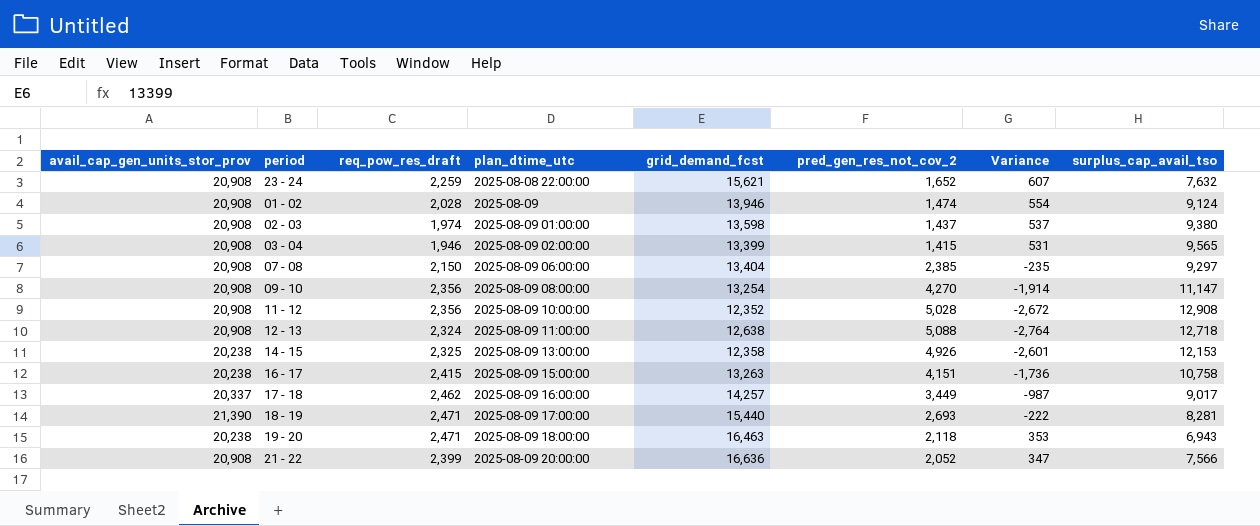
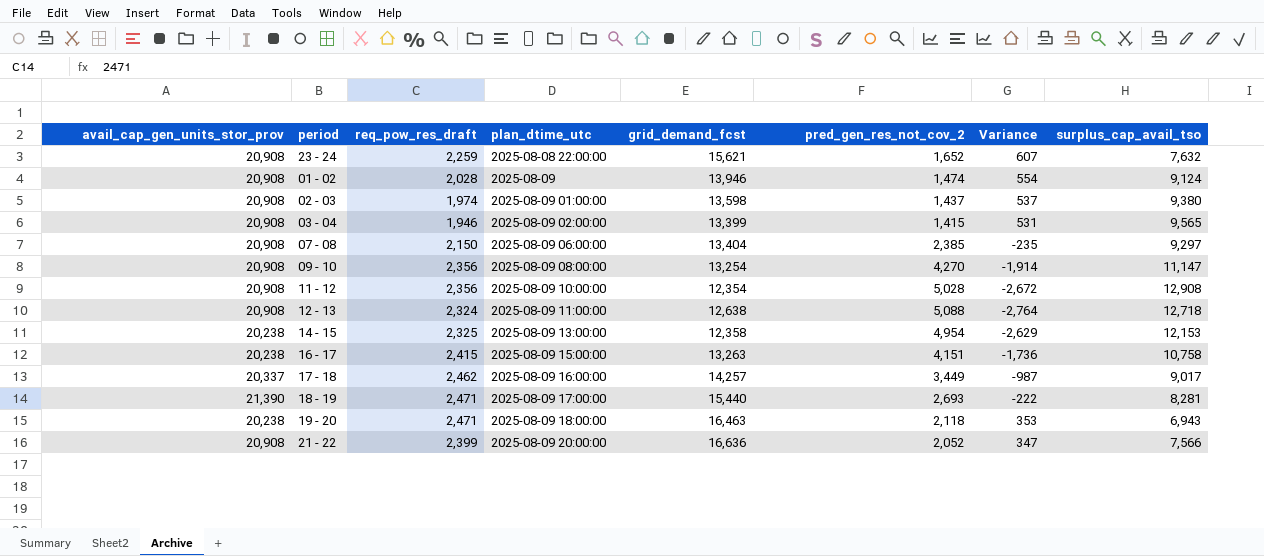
11 - 12 | grid_demand_fcst: 12,352 -> 12,354
14 - 15 | pred_gen_res_not_cov_2: 4,926 -> 4,954
14 - 15 | Variance: -2,601 -> -2,629

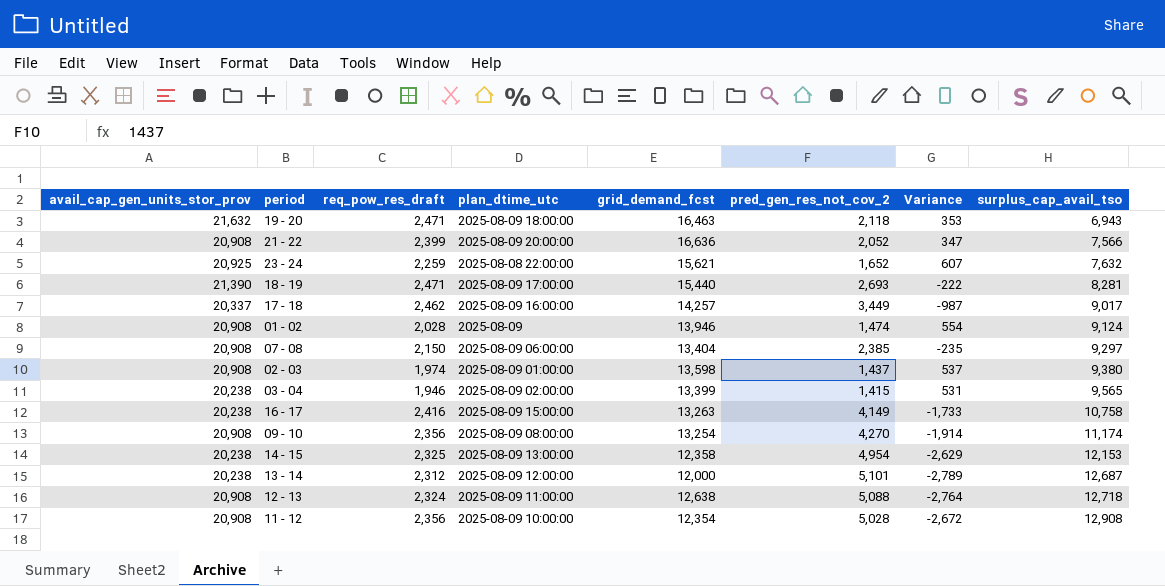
row order: plan_dtime_utc ascending -> surplus_cap_avail_tso ascending
19 - 20 | avail_cap_gen_units_stor_prov: 20,238 -> 21,632
23 - 24 | avail_cap_gen_units_stor_prov: 20,908 -> 20,925
03 - 04 | avail_cap_gen_units_stor_prov: 20,908 -> 20,238
16 - 17 | req_pow_res_draft: 2,415 -> 2,416
16 - 17 | pred_gen_res_not_cov_2: 4,151 -> 4,149
16 - 17 | Variance: -1,736 -> -1,733
09 - 10 | surplus_cap_avail_tso: 11,147 -> 11,174
row 13 - 14: none -> 20,238 | 2,312 | 2025-08-09 12:00:00 | 12,000 | 5,101 | -2,789 | 12,687

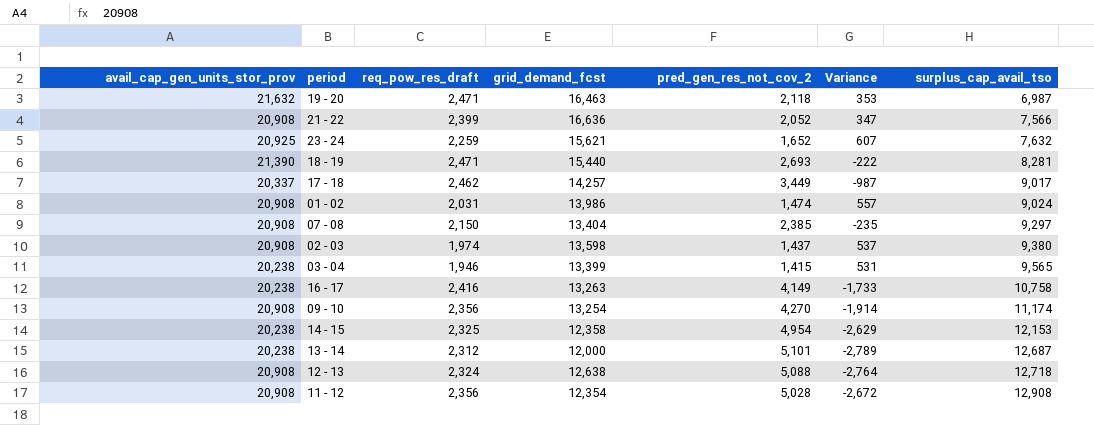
column plan_dtime_utc | position: 4 -> none
19 - 20 | surplus_cap_avail_tso: 6,943 -> 6,987
01 - 02 | req_pow_res_draft: 2,028 -> 2,031
01 - 02 | grid_demand_fcst: 13,946 -> 13,986
01 - 02 | Variance: 554 -> 557
01 - 02 | surplus_cap_avail_tso: 9,124 -> 9,024

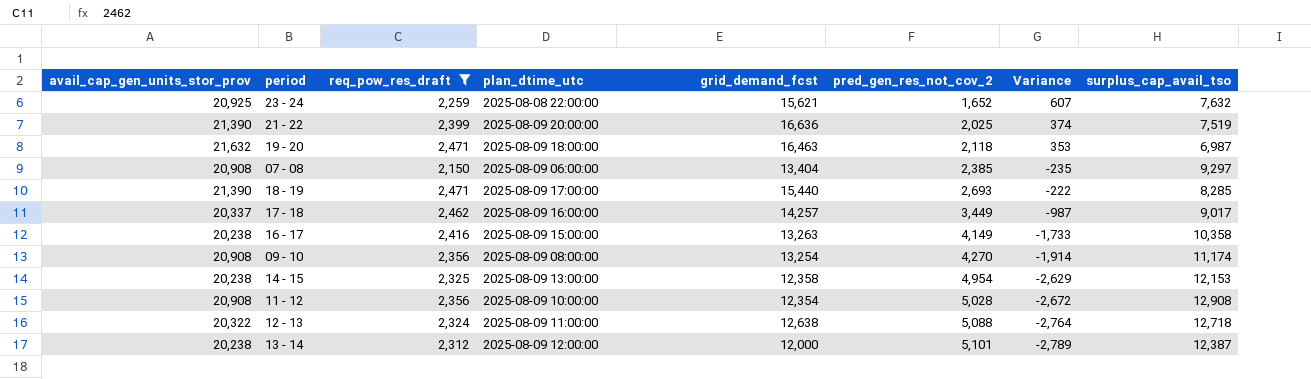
filter: none -> req_pow_res_draft >= 2,150
row order: surplus_cap_avail_tso ascending -> pred_gen_res_not_cov_2 ascending
column plan_dtime_utc | position: none -> 4
21 - 22 | avail_cap_gen_units_stor_prov: 20,908 -> 21,390
21 - 22 | pred_gen_res_not_cov_2: 2,052 -> 2,025
21 - 22 | Variance: 347 -> 374
21 - 22 | surplus_cap_avail_tso: 7,566 -> 7,519
18 - 19 | surplus_cap_avail_tso: 8,281 -> 8,285
16 - 17 | surplus_cap_avail_tso: 10,758 -> 10,358
12 - 13 | avail_cap_gen_units_stor_prov: 20,908 -> 20,322
13 - 14 | surplus_cap_avail_tso: 12,687 -> 12,387

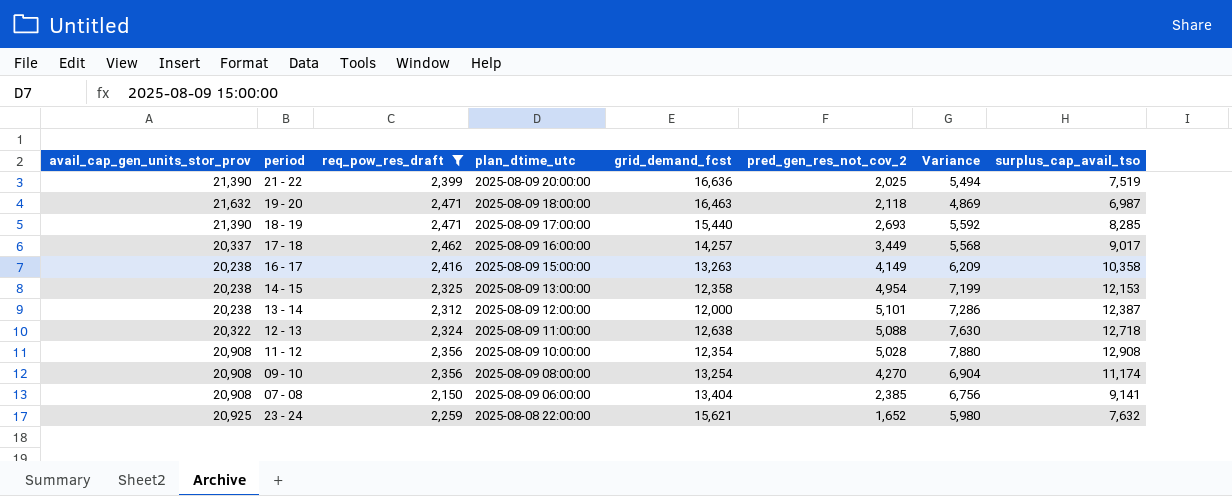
row order: pred_gen_res_not_cov_2 ascending -> plan_dtime_utc descending
column Variance | formula: [req_pow_res_draft] - [pred_gen_res_not_cov_2] -> [surplus_cap_avail_tso] - [pred_gen_res_not_cov_2]
07 - 08 | surplus_cap_avail_tso: 9,297 -> 9,141

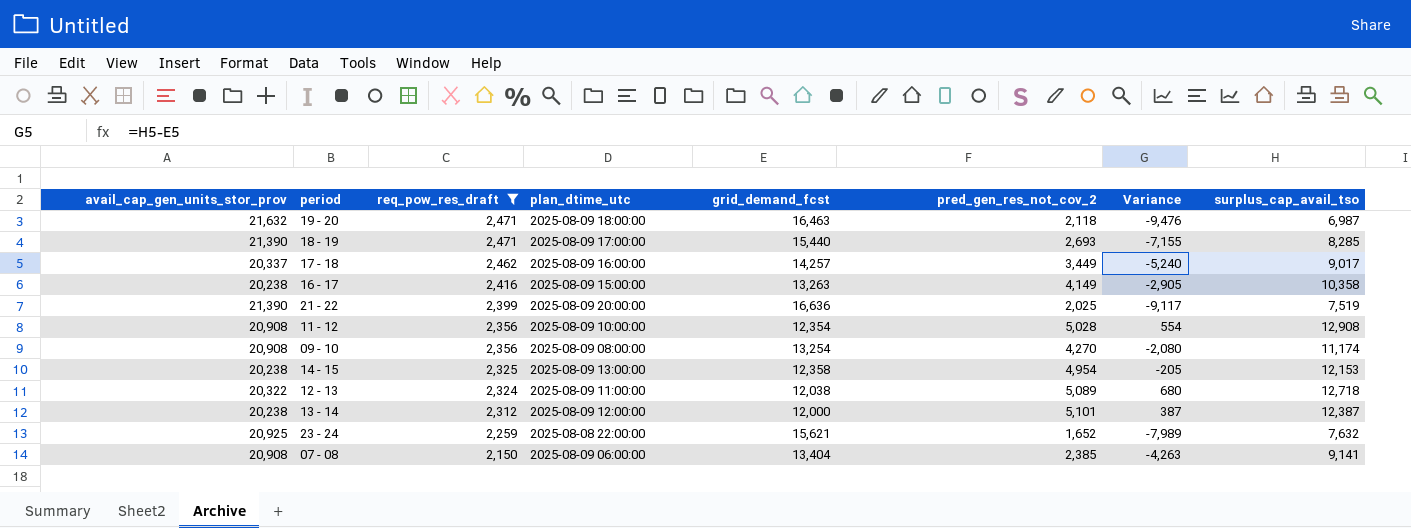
row order: plan_dtime_utc descending -> req_pow_res_draft descending
column Variance | formula: [surplus_cap_avail_tso] - [pred_gen_res_not_cov_2] -> [surplus_cap_avail_tso] - [grid_demand_fcst]
12 - 13 | grid_demand_fcst: 12,638 -> 12,038
12 - 13 | pred_gen_res_not_cov_2: 5,088 -> 5,089

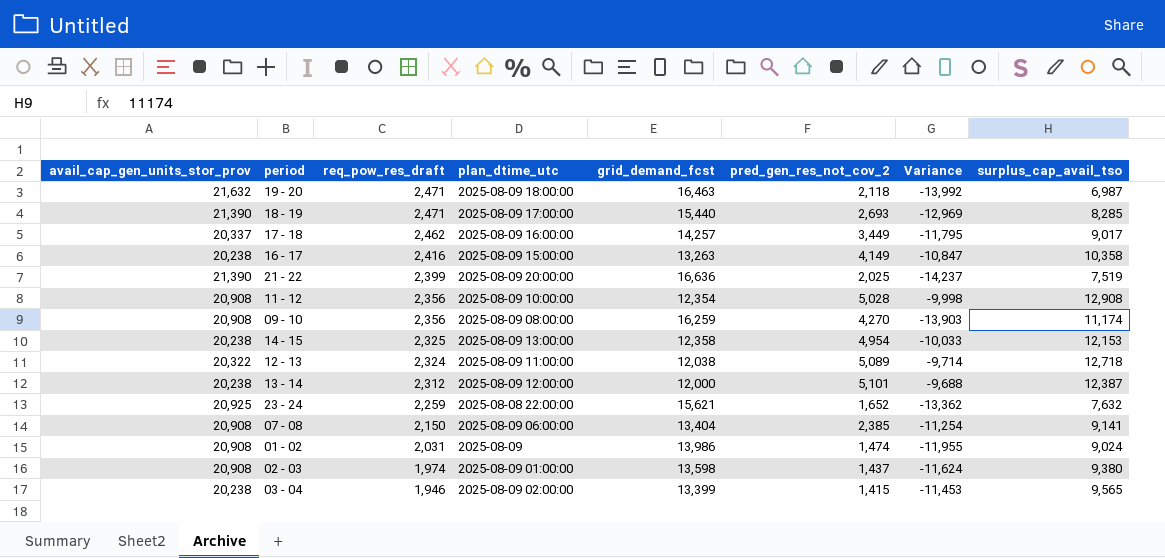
filter: req_pow_res_draft >= 2,150 -> none
column Variance | formula: [surplus_cap_avail_tso] - [grid_demand_fcst] -> [req_pow_res_draft] - [grid_demand_fcst]
09 - 10 | grid_demand_fcst: 13,254 -> 16,259

